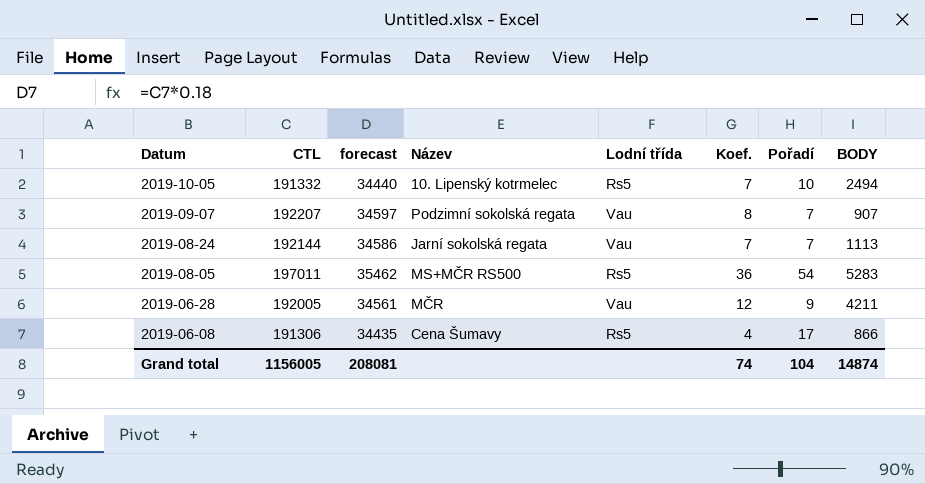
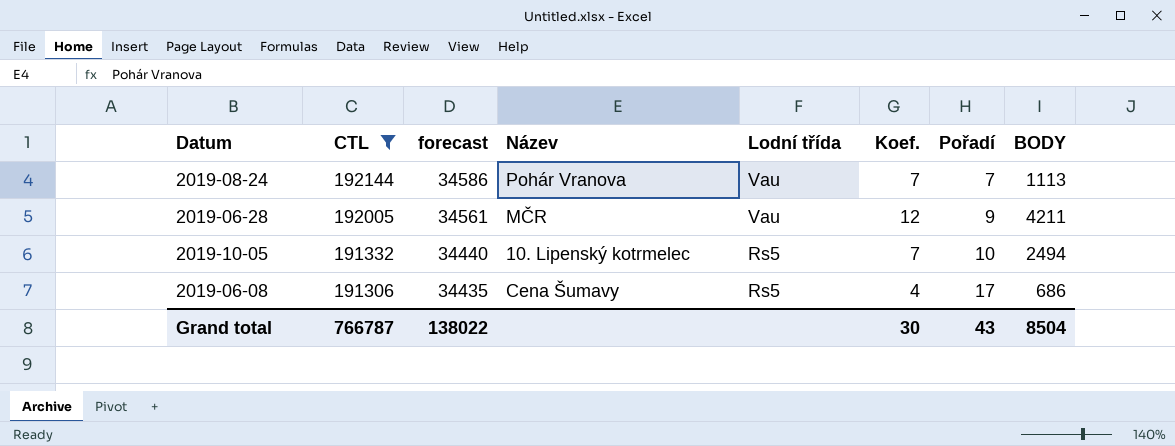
filter: none -> CTL <= 192144
row order: Datum descending -> CTL descending
2019-08-24 | Název: Jarní sokolská regata -> Pohár Vranova
2019-06-08 | BODY: 866 -> 686
Grand total | CTL: 1156005 -> 766787
Grand total | forecast: 208081 -> 138022
Grand total | Koef.: 74 -> 30
Grand total | Pořadí: 104 -> 43
Grand total | BODY: 14874 -> 8504

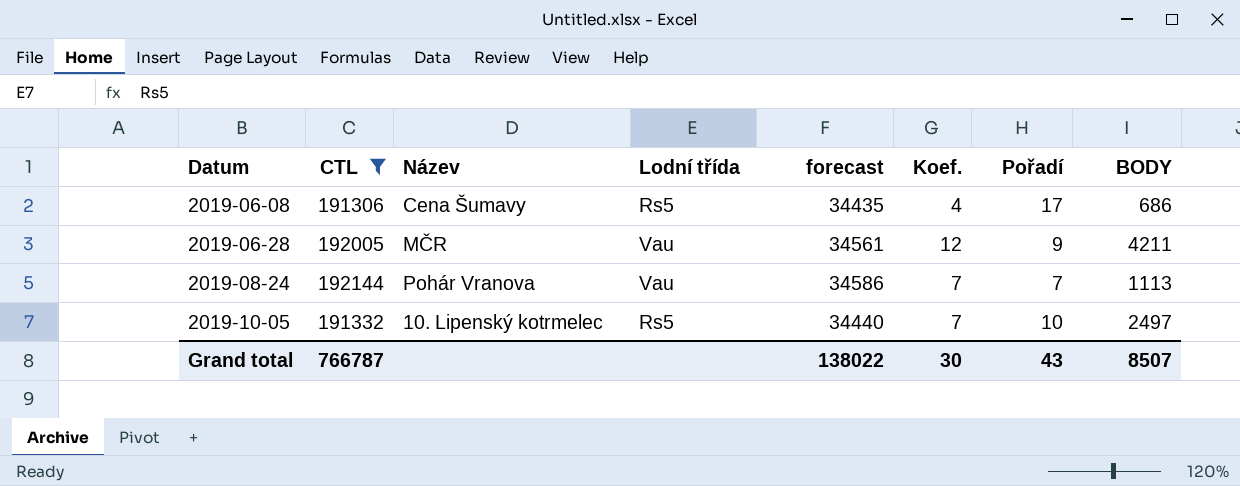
row order: CTL descending -> Datum ascending
column forecast | position: 3 -> 5
2019-10-05 | BODY: 2494 -> 2497
Grand total | BODY: 8504 -> 8507

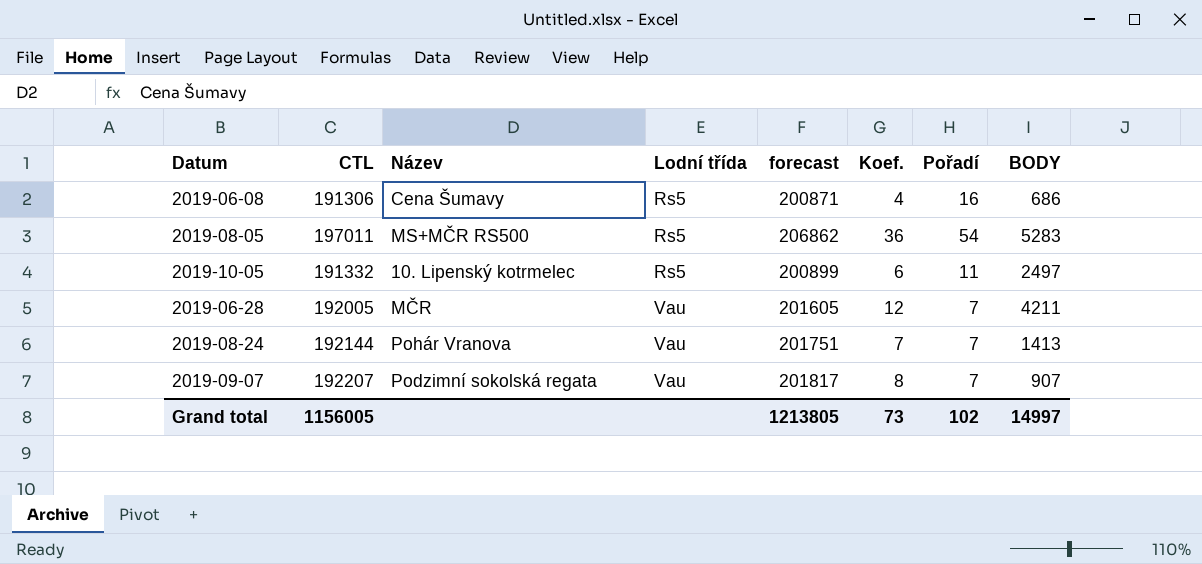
filter: CTL <= 192144 -> none
row order: Datum ascending -> Lodní třída ascending
column forecast | formula: [CTL] * 0.18 -> [CTL] * 1.05
2019-06-08 | Pořadí: 17 -> 16
2019-10-05 | Koef.: 7 -> 6
2019-10-05 | Pořadí: 10 -> 11
2019-06-28 | Pořadí: 9 -> 7
2019-08-24 | BODY: 1113 -> 1413
Grand total | CTL: 766787 -> 1156005
Grand total | forecast: 138022 -> 1213805
Grand total | Koef.: 30 -> 73
Grand total | Pořadí: 43 -> 102
Grand total | BODY: 8507 -> 14997

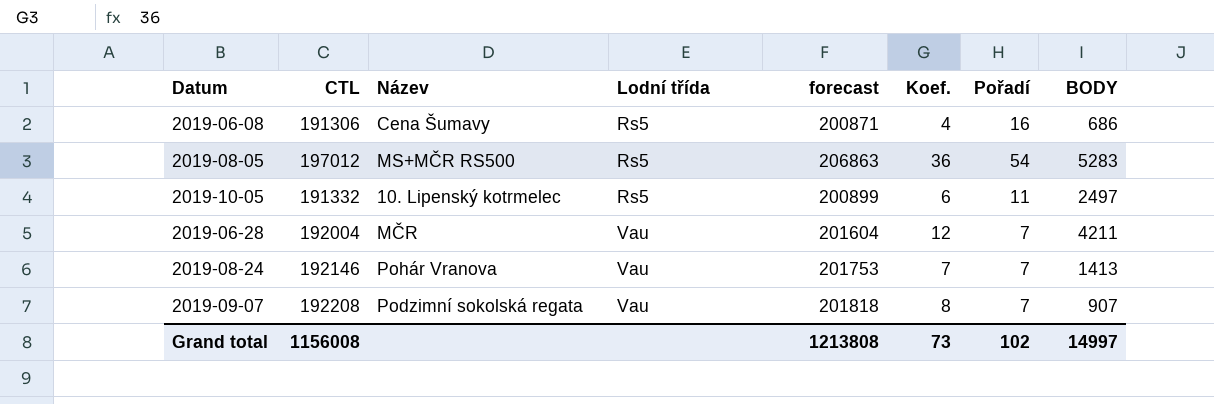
2019-08-05 | CTL: 197011 -> 197012
2019-08-05 | forecast: 206862 -> 206863
2019-06-28 | CTL: 192005 -> 192004
2019-06-28 | forecast: 201605 -> 201604
2019-08-24 | CTL: 192144 -> 192146
2019-08-24 | forecast: 201751 -> 201753
2019-09-07 | CTL: 192207 -> 192208
2019-09-07 | forecast: 201817 -> 201818
Grand total | CTL: 1156005 -> 1156008
Grand total | forecast: 1213805 -> 1213808

